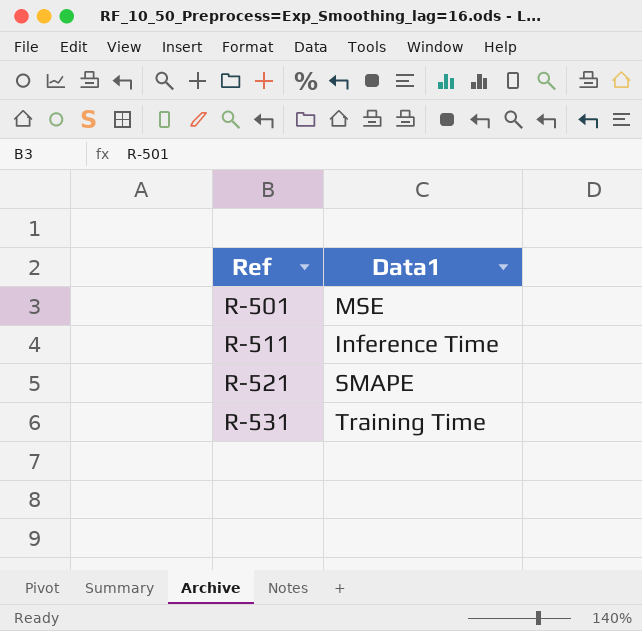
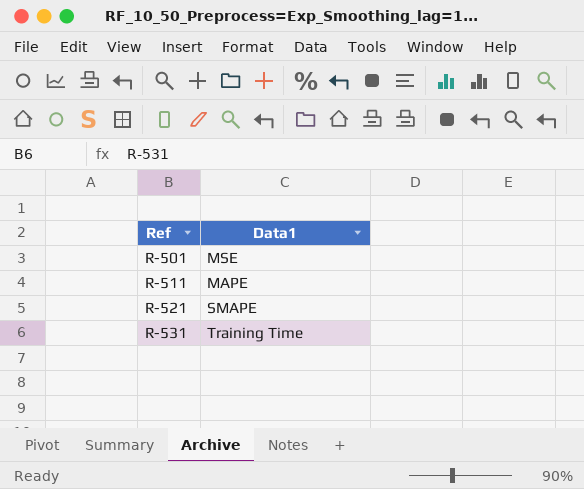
R-511 | Data1: Inference Time -> MAPE

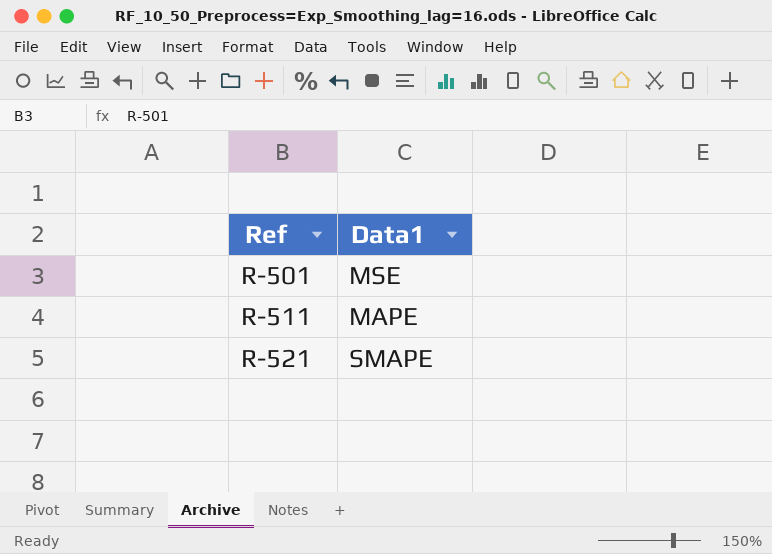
row R-531: Training Time -> none

